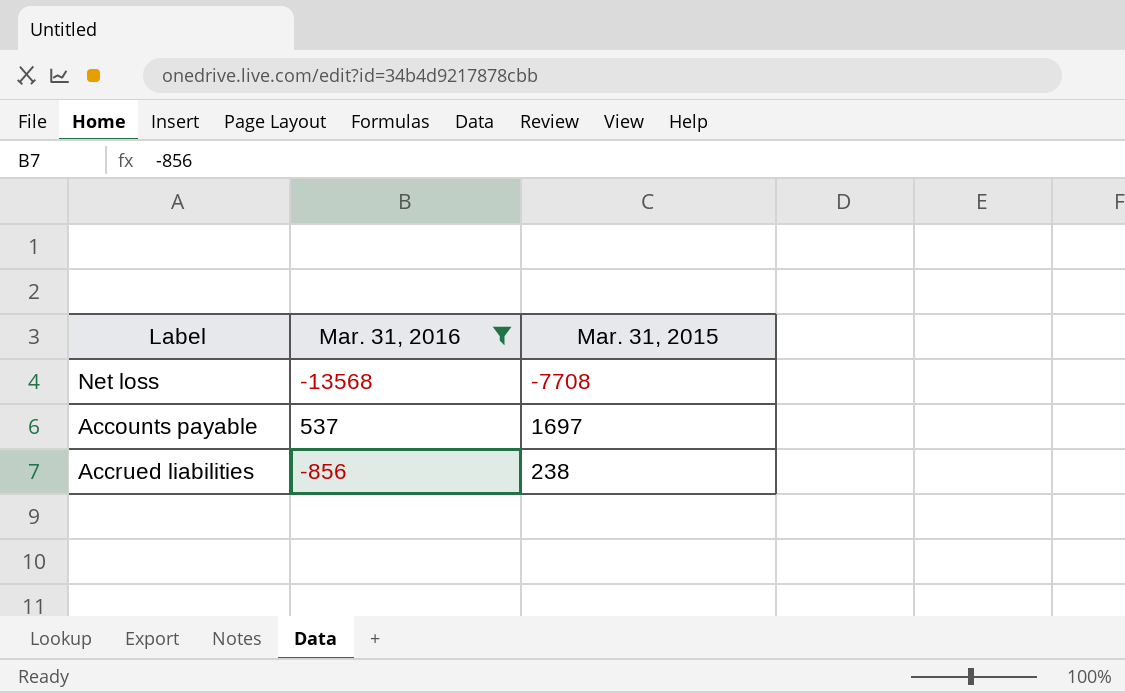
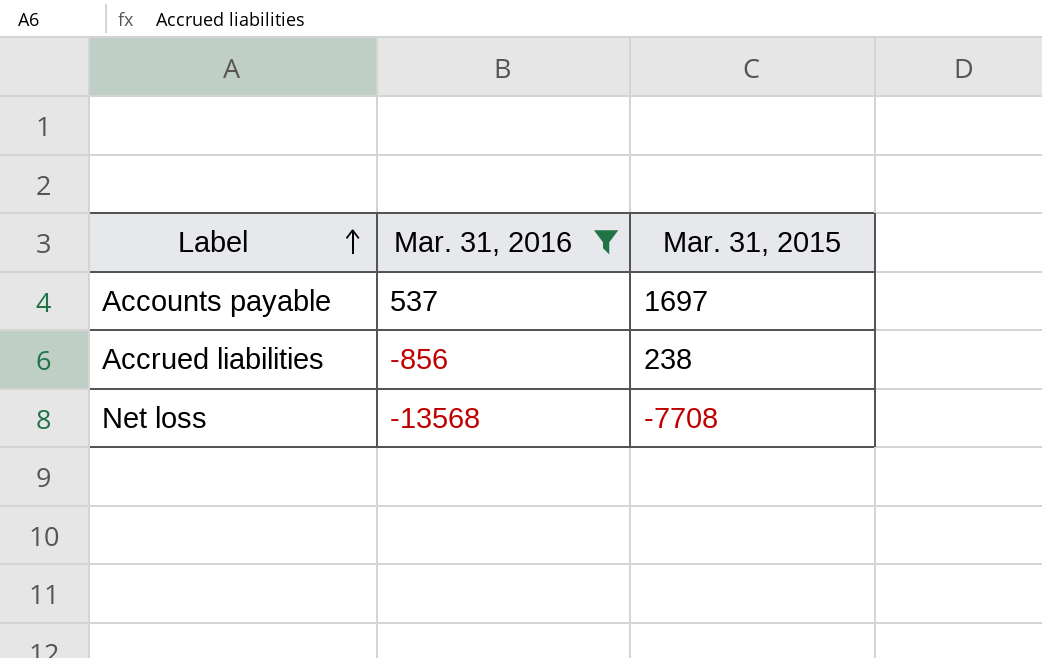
row order: none -> Label ascending

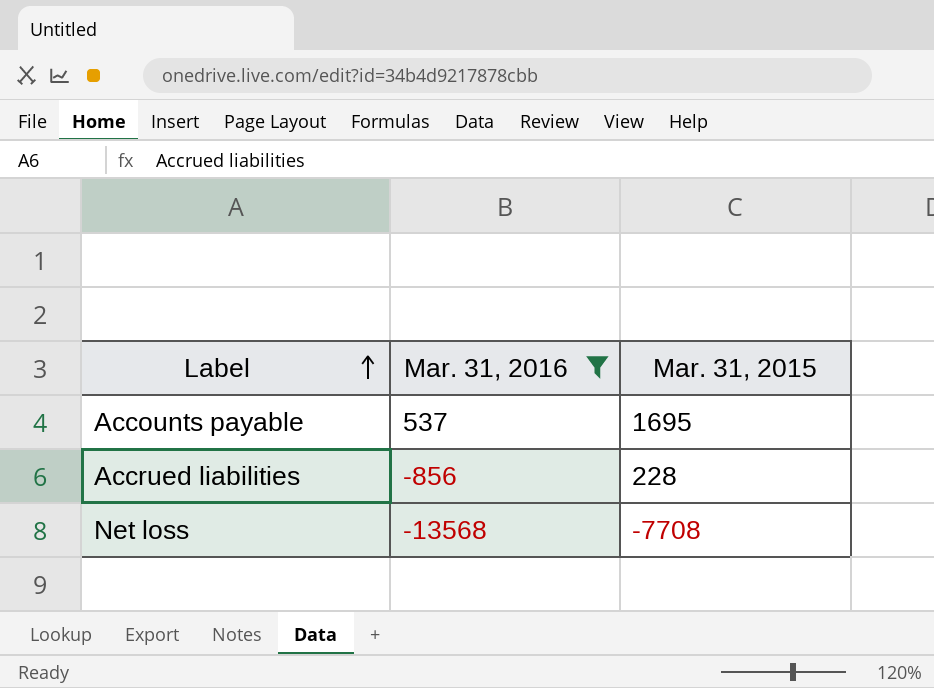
Accounts payable | Mar. 31, 2015: 1697 -> 1695
Accrued liabilities | Mar. 31, 2015: 238 -> 228

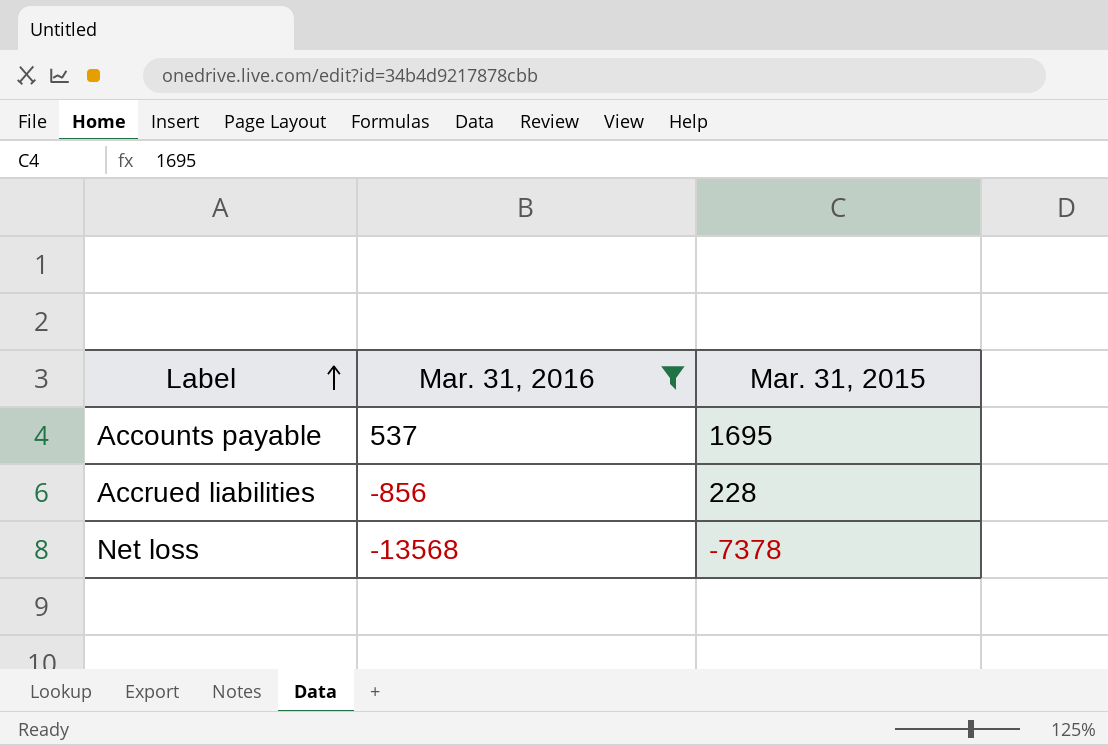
Net loss | Mar. 31, 2015: -7708 -> -7378

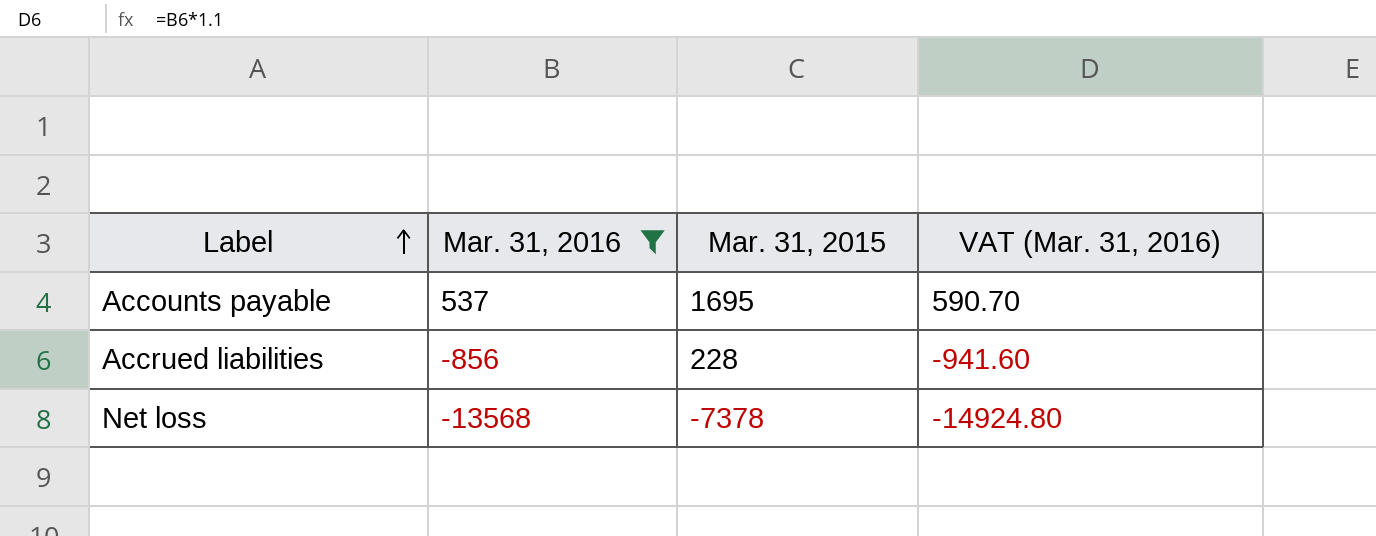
column VAT (Mar. 31, 2016) | formula: none -> [Mar. 31, 2016] * 1.1

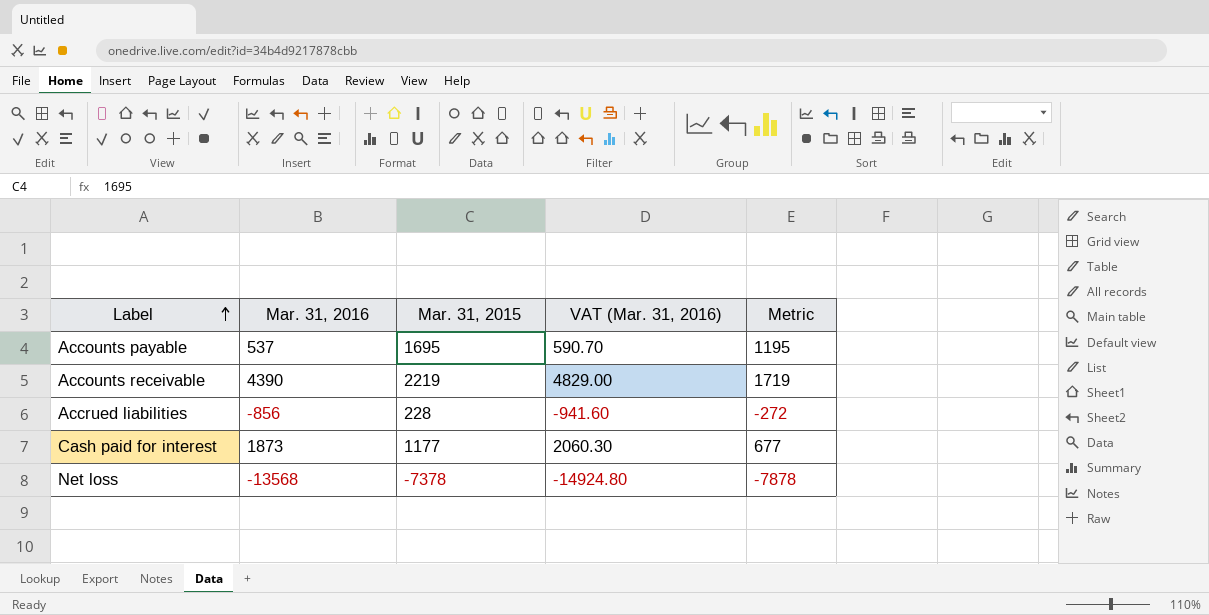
filter: Mar. 31, 2016 <= 537 -> none
column Metric | formula: none -> [Mar. 31, 2015] - 500

